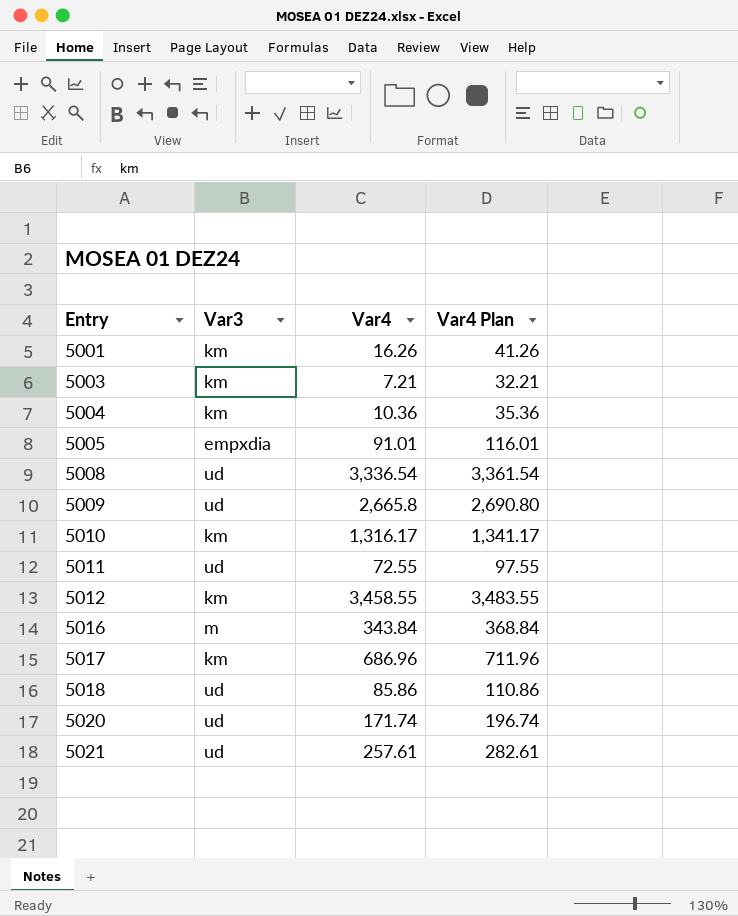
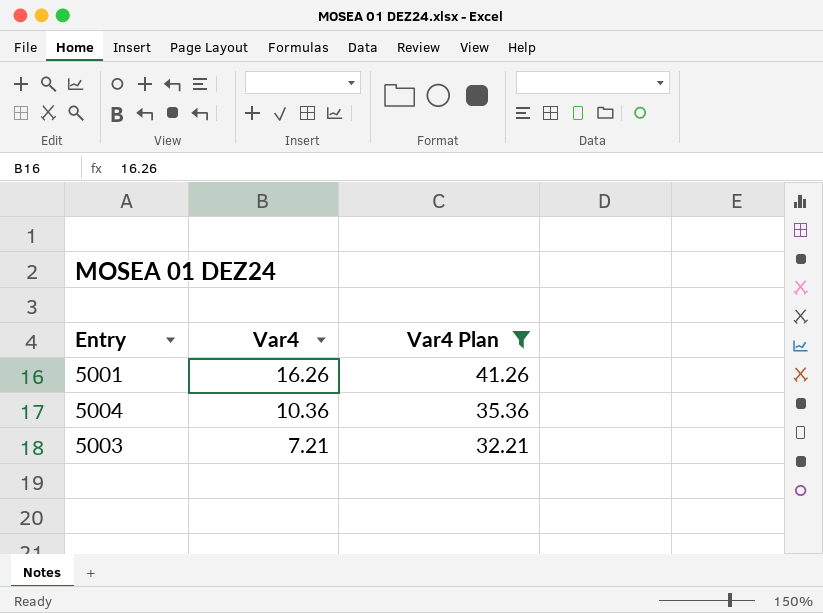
filter: none -> Var4 Plan <= 41.26
row order: Entry ascending -> Var4 descending
column Var3 | position: 2 -> none

